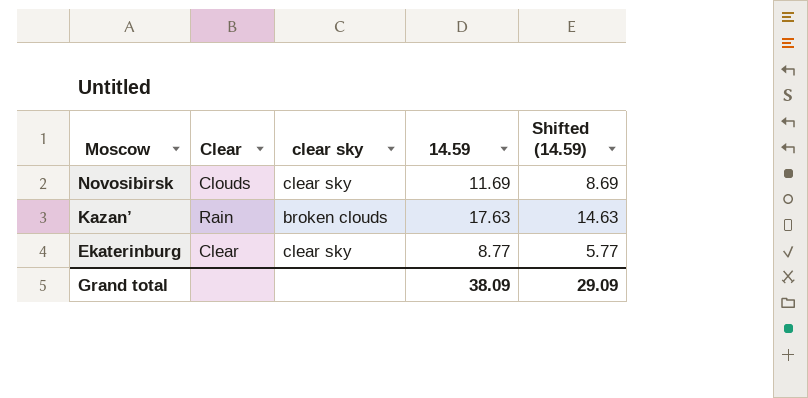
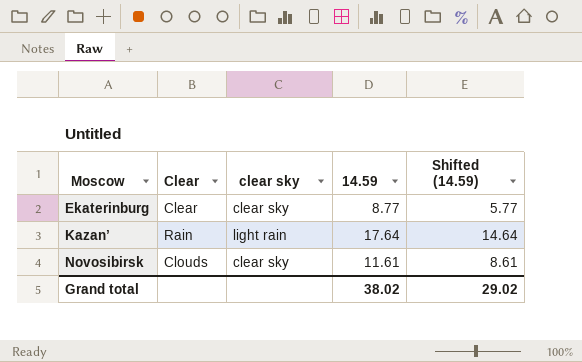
row order: Moscow descending -> Moscow ascending
Kazan’ | clear sky: broken clouds -> light rain
Kazan’ | 14.59: 17.63 -> 17.64
Kazan’ | Shifted (14.59): 14.63 -> 14.64
Novosibirsk | 14.59: 11.69 -> 11.61
Novosibirsk | Shifted (14.59): 8.69 -> 8.61
Grand total | 14.59: 38.09 -> 38.02
Grand total | Shifted (14.59): 29.09 -> 29.02

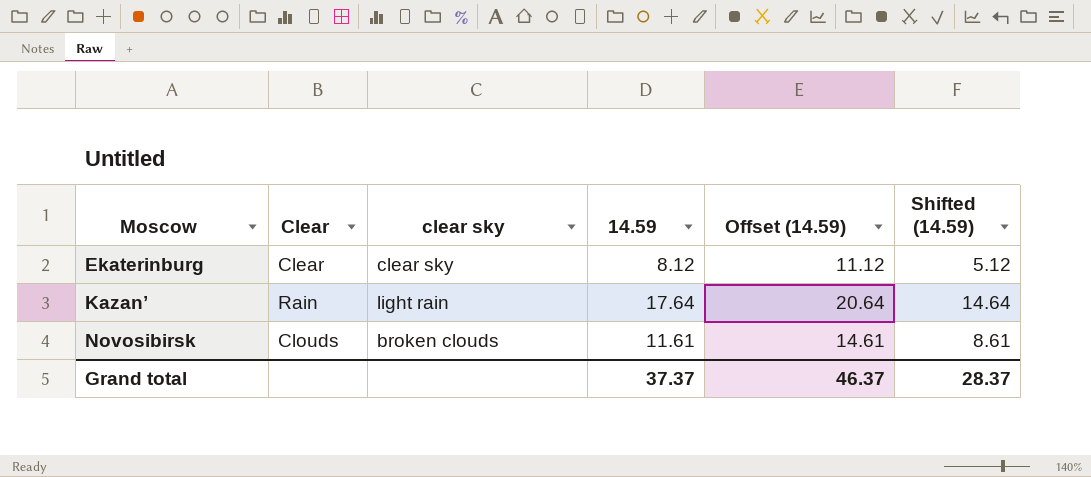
column Offset (14.59) | formula: none -> [14.59] + 3
Ekaterinburg | 14.59: 8.77 -> 8.12
Ekaterinburg | Shifted (14.59): 5.77 -> 5.12
Novosibirsk | clear sky: clear sky -> broken clouds
Grand total | 14.59: 38.02 -> 37.37
Grand total | Shifted (14.59): 29.02 -> 28.37

